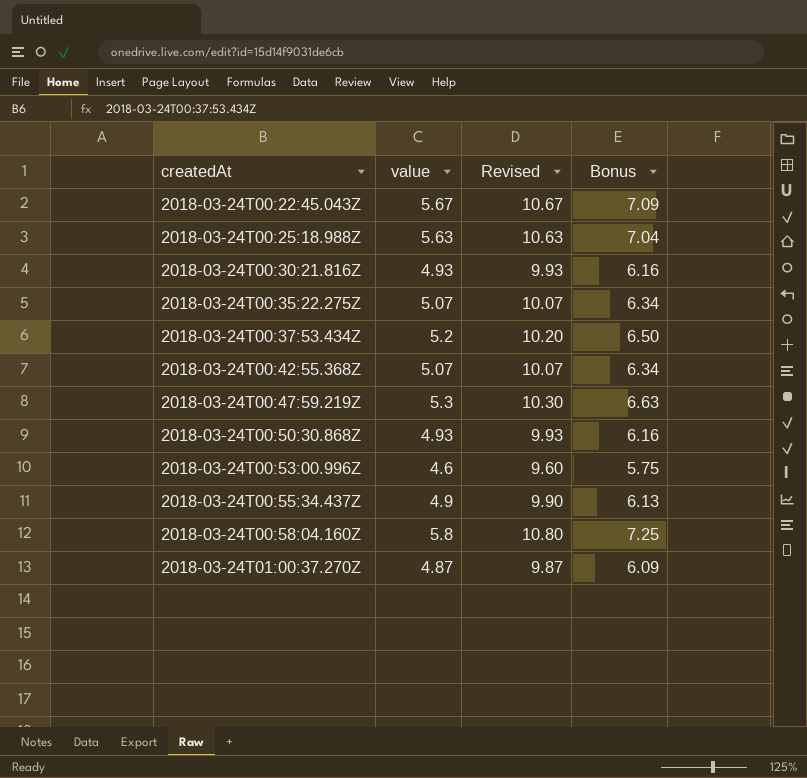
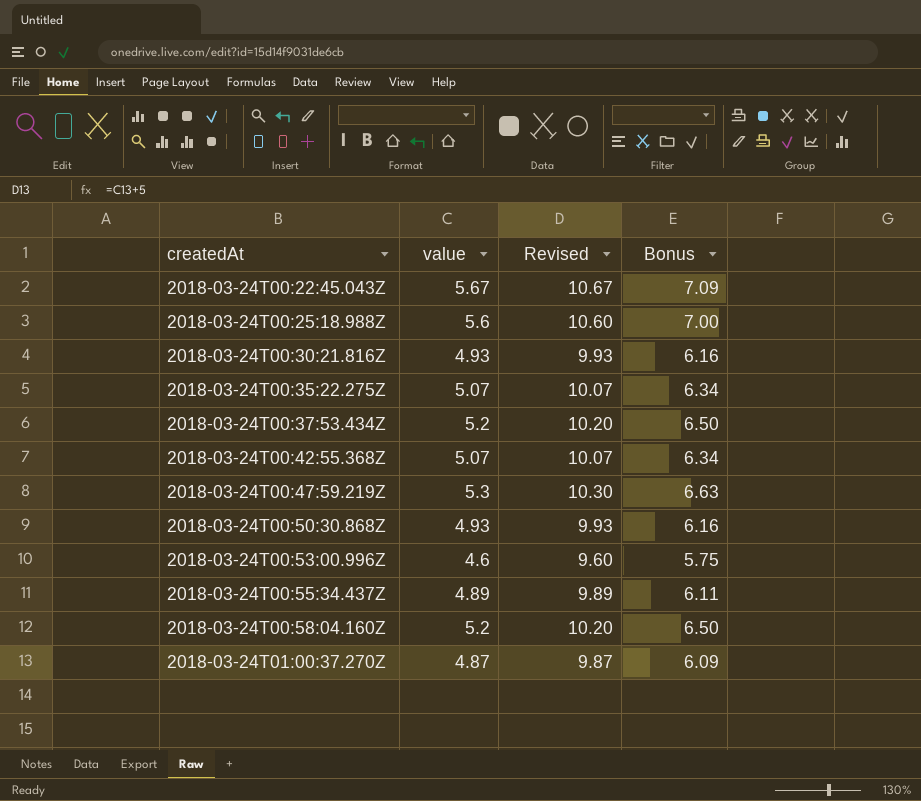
2018-03-24T00:25:18.988Z | value: 5.63 -> 5.6
2018-03-24T00:25:18.988Z | Revised: 10.63 -> 10.60
2018-03-24T00:25:18.988Z | Bonus: 7.04 -> 7.00
2018-03-24T00:55:34.437Z | value: 4.9 -> 4.89
2018-03-24T00:55:34.437Z | Revised: 9.90 -> 9.89
2018-03-24T00:55:34.437Z | Bonus: 6.13 -> 6.11
2018-03-24T00:58:04.160Z | value: 5.8 -> 5.2
2018-03-24T00:58:04.160Z | Revised: 10.80 -> 10.20
2018-03-24T00:58:04.160Z | Bonus: 7.25 -> 6.50

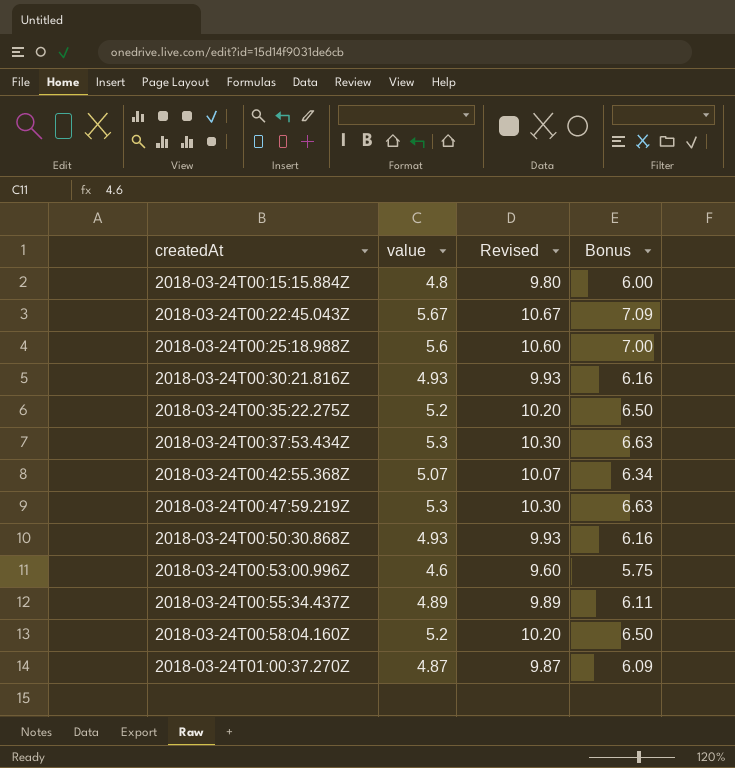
row 2018-03-24T00:15:15.884Z: none -> 4.8 | 9.80 | 6.00
2018-03-24T00:35:22.275Z | value: 5.07 -> 5.2
2018-03-24T00:35:22.275Z | Revised: 10.07 -> 10.20
2018-03-24T00:35:22.275Z | Bonus: 6.34 -> 6.50
2018-03-24T00:37:53.434Z | value: 5.2 -> 5.3
2018-03-24T00:37:53.434Z | Revised: 10.20 -> 10.30
2018-03-24T00:37:53.434Z | Bonus: 6.50 -> 6.63

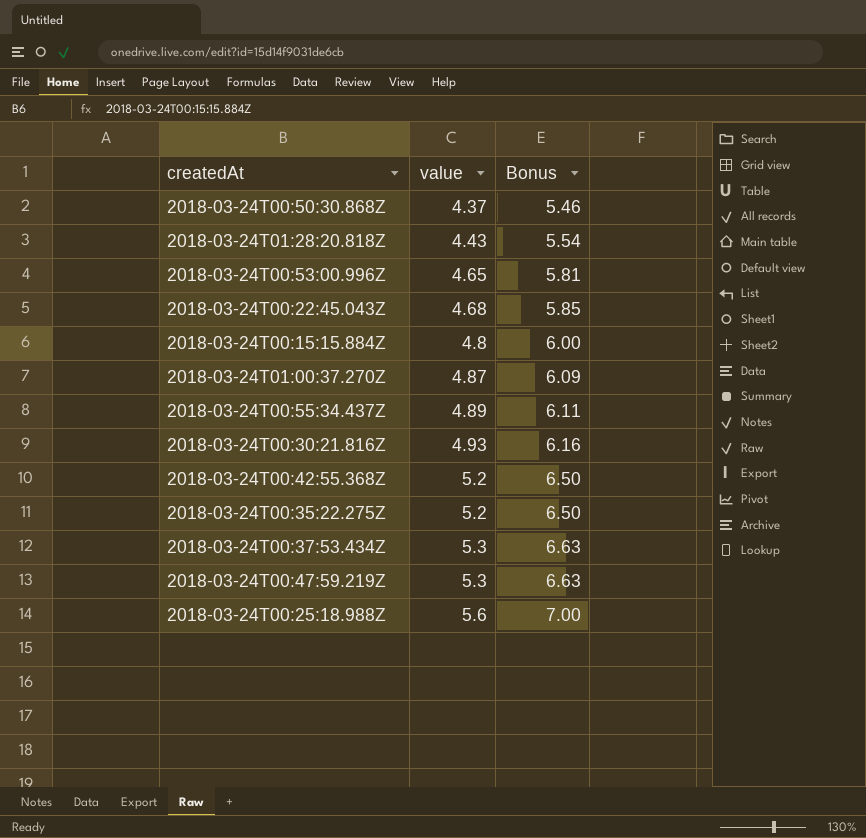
row order: createdAt ascending -> value ascending
column Revised | formula: [value] + 5 -> none
row 2018-03-24T00:58:04.160Z: 5.2 | 10.20 | 6.50 -> none
2018-03-24T00:50:30.868Z | value: 4.93 -> 4.37
2018-03-24T00:50:30.868Z | Bonus: 6.16 -> 5.46
row 2018-03-24T01:28:20.818Z: none -> 4.43 | 5.54
2018-03-24T00:53:00.996Z | value: 4.6 -> 4.65
2018-03-24T00:53:00.996Z | Bonus: 5.75 -> 5.81
2018-03-24T00:22:45.043Z | value: 5.67 -> 4.68
2018-03-24T00:22:45.043Z | Bonus: 7.09 -> 5.85
2018-03-24T00:42:55.368Z | value: 5.07 -> 5.2
2018-03-24T00:42:55.368Z | Bonus: 6.34 -> 6.50

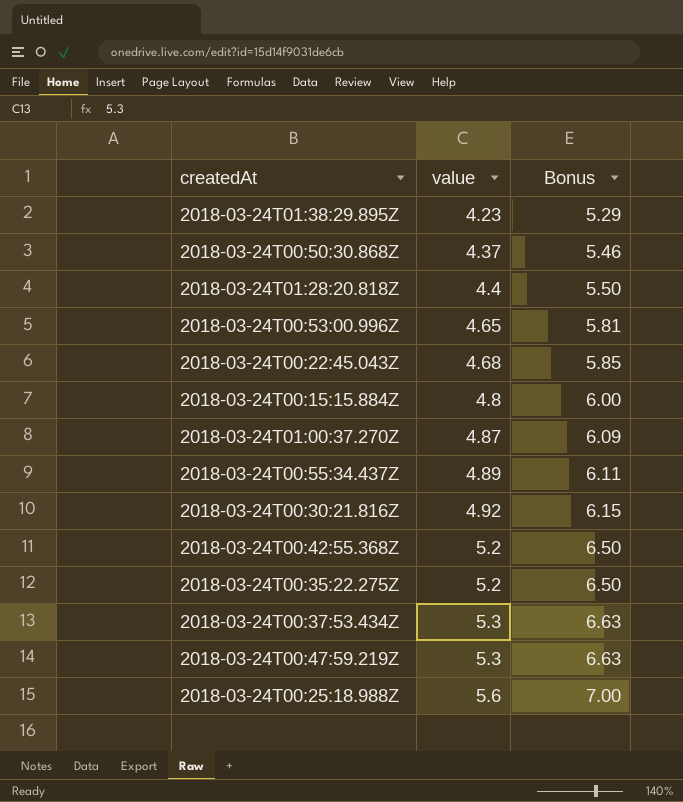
row 2018-03-24T01:38:29.895Z: none -> 4.23 | 5.29
2018-03-24T01:28:20.818Z | value: 4.43 -> 4.4
2018-03-24T01:28:20.818Z | Bonus: 5.54 -> 5.50
2018-03-24T00:30:21.816Z | value: 4.93 -> 4.92
2018-03-24T00:30:21.816Z | Bonus: 6.16 -> 6.15

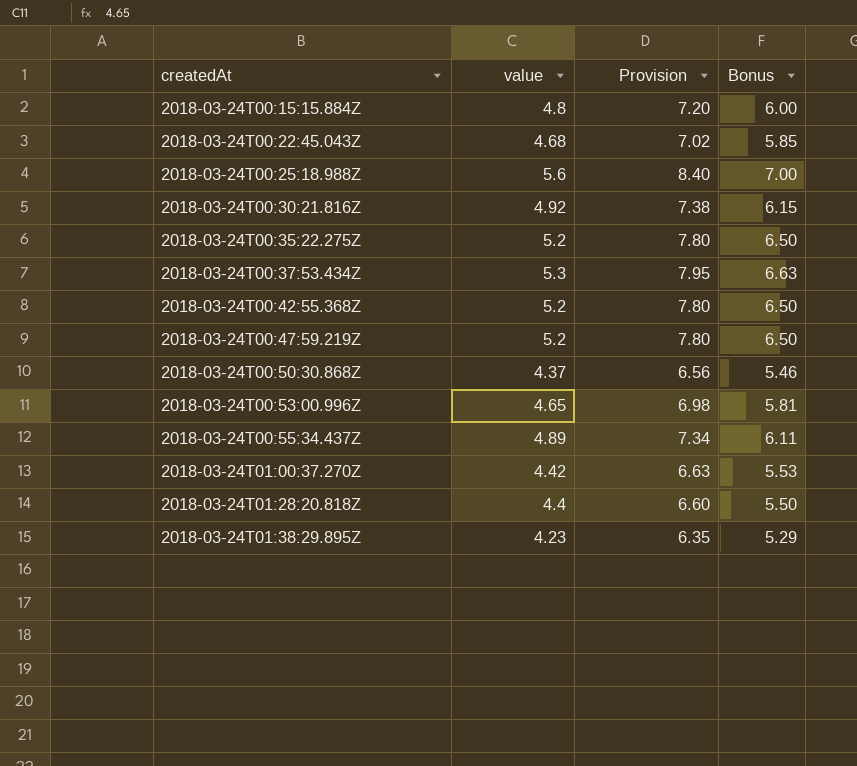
row order: value ascending -> createdAt ascending
column Provision | formula: none -> [value] * 1.5
2018-03-24T00:47:59.219Z | value: 5.3 -> 5.2
2018-03-24T00:47:59.219Z | Bonus: 6.63 -> 6.50
2018-03-24T01:00:37.270Z | value: 4.87 -> 4.42
2018-03-24T01:00:37.270Z | Bonus: 6.09 -> 5.53

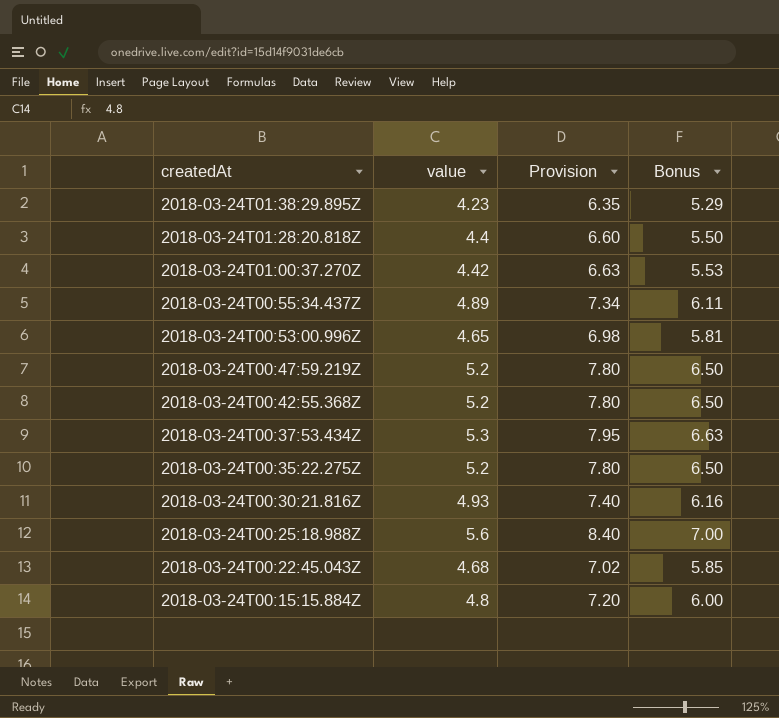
row order: createdAt ascending -> createdAt descending
row 2018-03-24T00:50:30.868Z: 4.37 | 6.56 | 5.46 -> none
2018-03-24T00:30:21.816Z | value: 4.92 -> 4.93
2018-03-24T00:30:21.816Z | Provision: 7.38 -> 7.40
2018-03-24T00:30:21.816Z | Bonus: 6.15 -> 6.16

